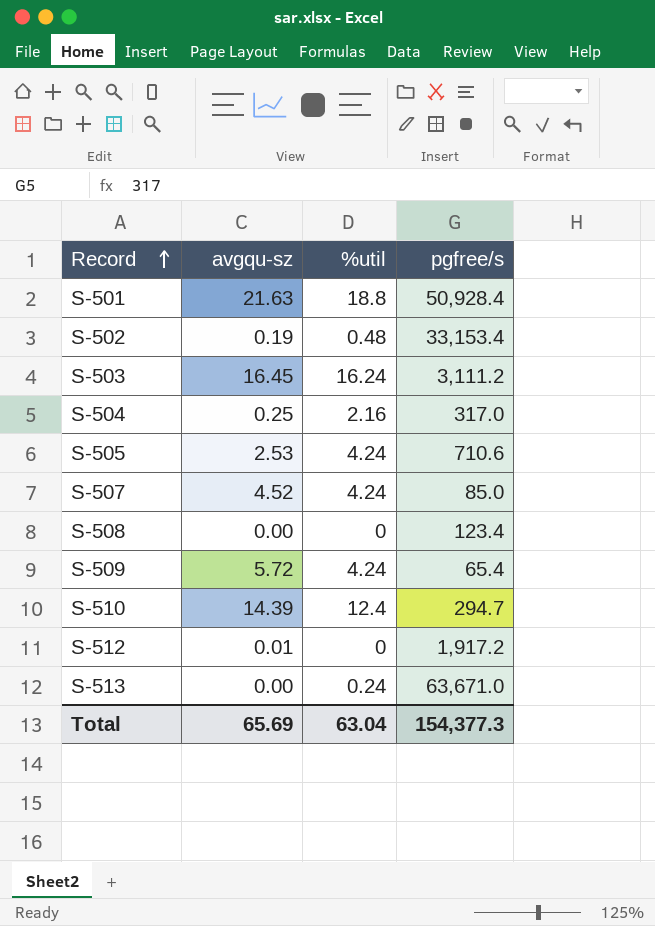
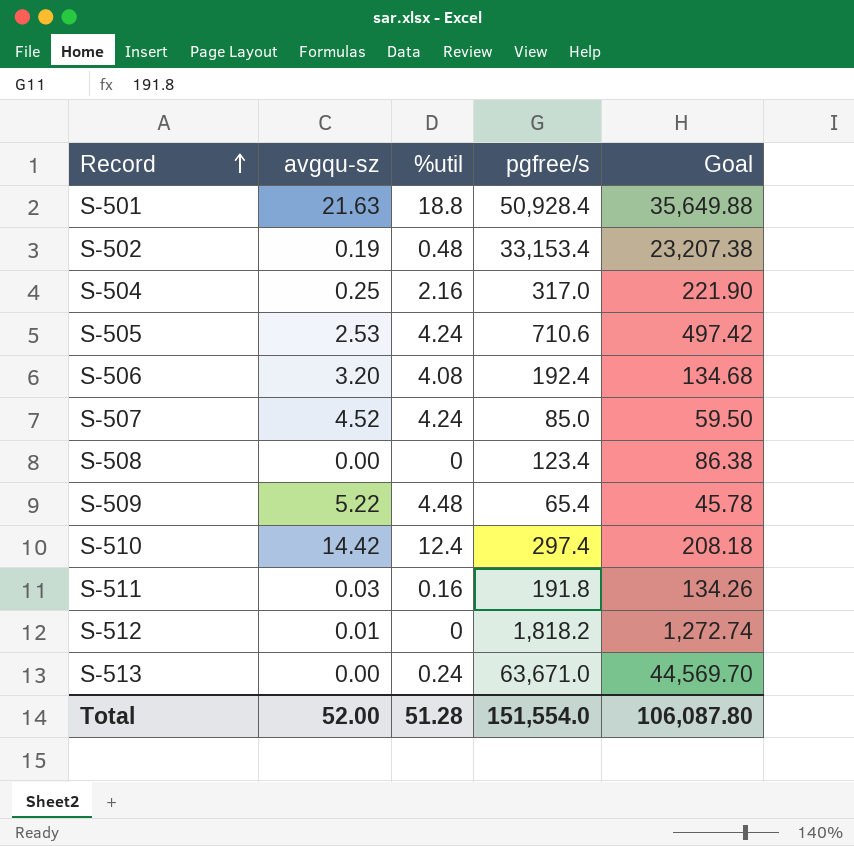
column Goal | formula: none -> [pgfree/s] * 0.7
row S-503: 16.45 | 16.24 | 3,111.2 -> none
row S-506: none -> 3.20 | 4.08 | 192.4 | 134.68
S-509 | avgqu-sz: 5.72 -> 5.22
S-509 | %util: 4.24 -> 4.48
S-510 | avgqu-sz: 14.39 -> 14.42
S-510 | pgfree/s: 294.7 -> 297.4
row S-511: none -> 0.03 | 0.16 | 191.8 | 134.26
S-512 | pgfree/s: 1,917.2 -> 1,818.2
Total | avgqu-sz: 65.69 -> 52.00
Total | %util: 63.04 -> 51.28
Total | pgfree/s: 154,377.3 -> 151,554.0

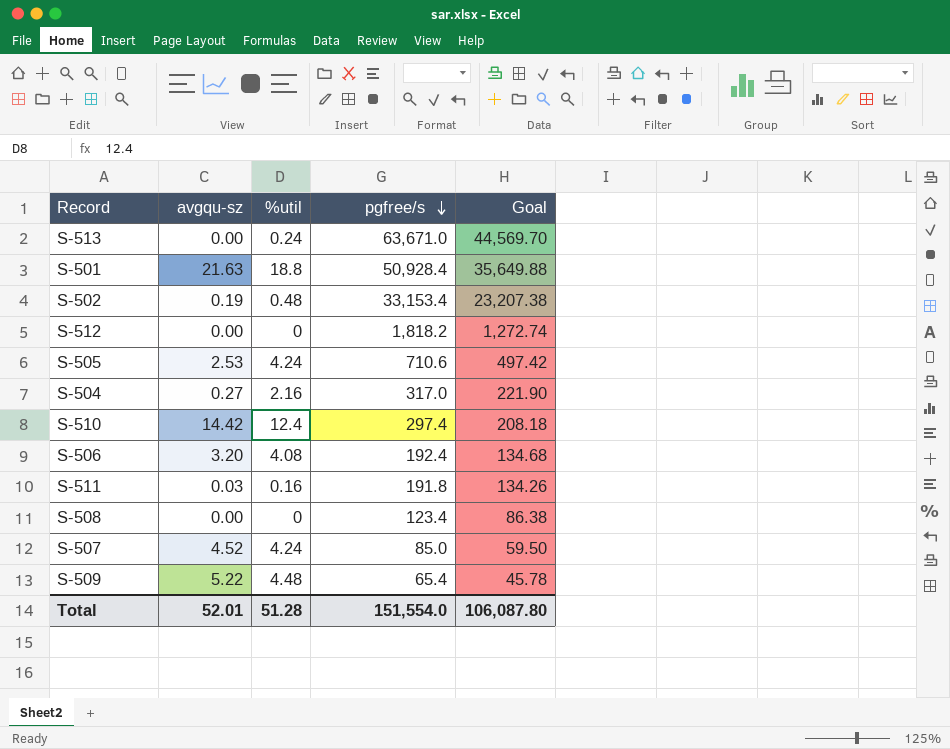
row order: Record ascending -> pgfree/s descending
S-512 | avgqu-sz: 0.01 -> 0.00
S-504 | avgqu-sz: 0.25 -> 0.27
Total | avgqu-sz: 52.00 -> 52.01

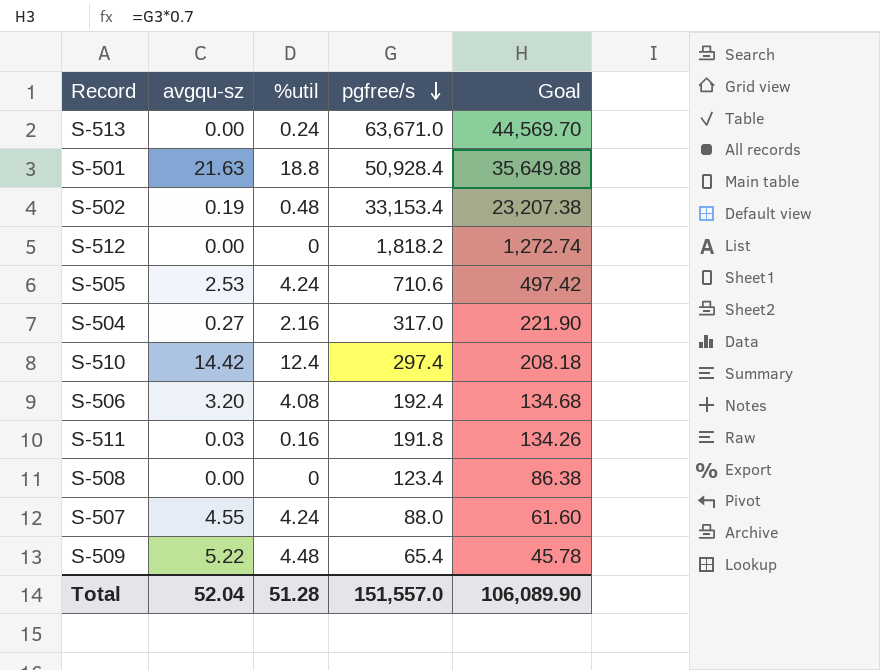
S-507 | avgqu-sz: 4.52 -> 4.55
S-507 | pgfree/s: 85.0 -> 88.0
S-507 | Goal: 59.50 -> 61.60
Total | avgqu-sz: 52.01 -> 52.04
Total | pgfree/s: 151,554.0 -> 151,557.0
Total | Goal: 106,087.80 -> 106,089.90

